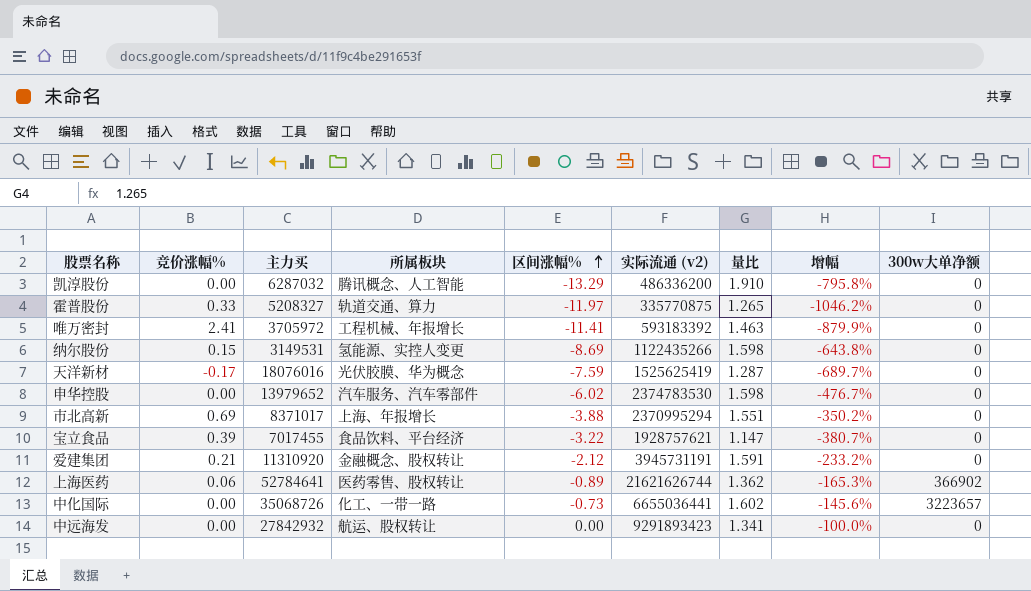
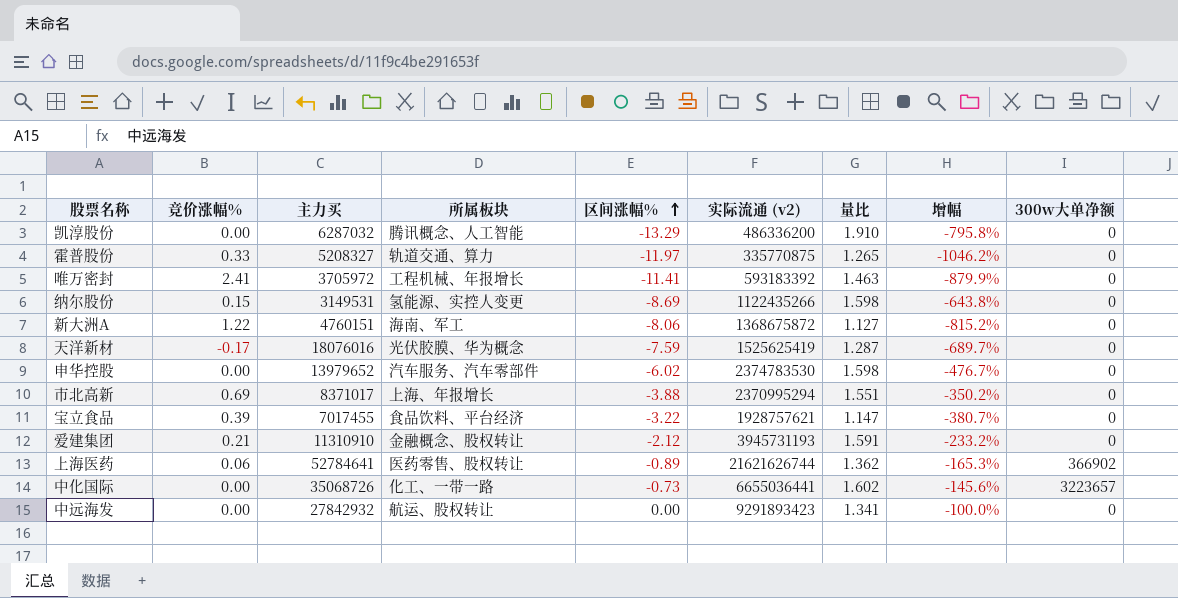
row 新大洲A: none -> 1.22 | 4760151 | 海南、军工 | -8.06 | 1368675872 | 1.127 | -815.2% | 0
爱建集团 | 主力买: 11310920 -> 11310910
爱建集团 | 实际流通 (v2): 3945731191 -> 3945731193

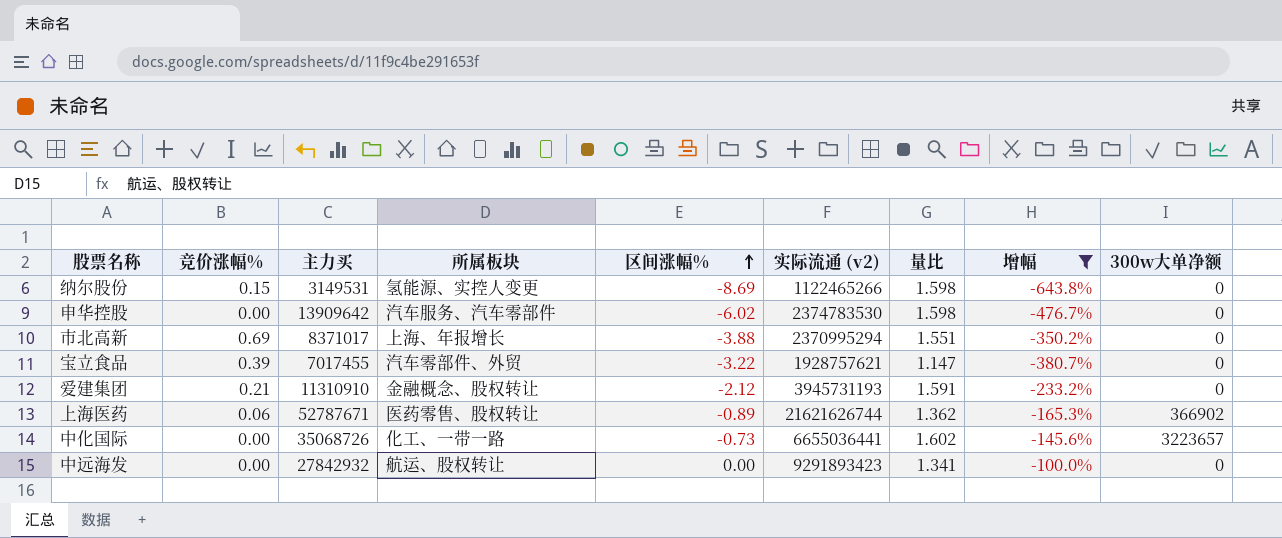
filter: none -> 增幅 >= -643.8%
纳尔股份 | 实际流通 (v2): 1122435266 -> 1122465266
申华控股 | 主力买: 13979652 -> 13909642
宝立食品 | 所属板块: 食品饮料、平台经济 -> 汽车零部件、外贸
上海医药 | 主力买: 52784641 -> 52787671

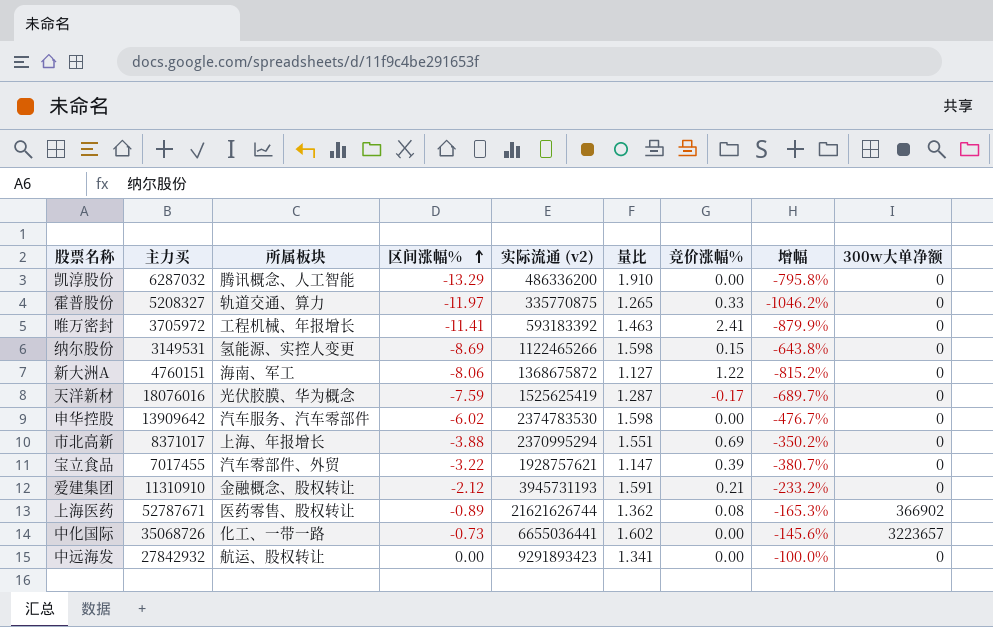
filter: 增幅 >= -643.8% -> none
column 竞价涨幅% | position: 2 -> 7
上海医药 | 竞价涨幅%: 0.06 -> 0.08

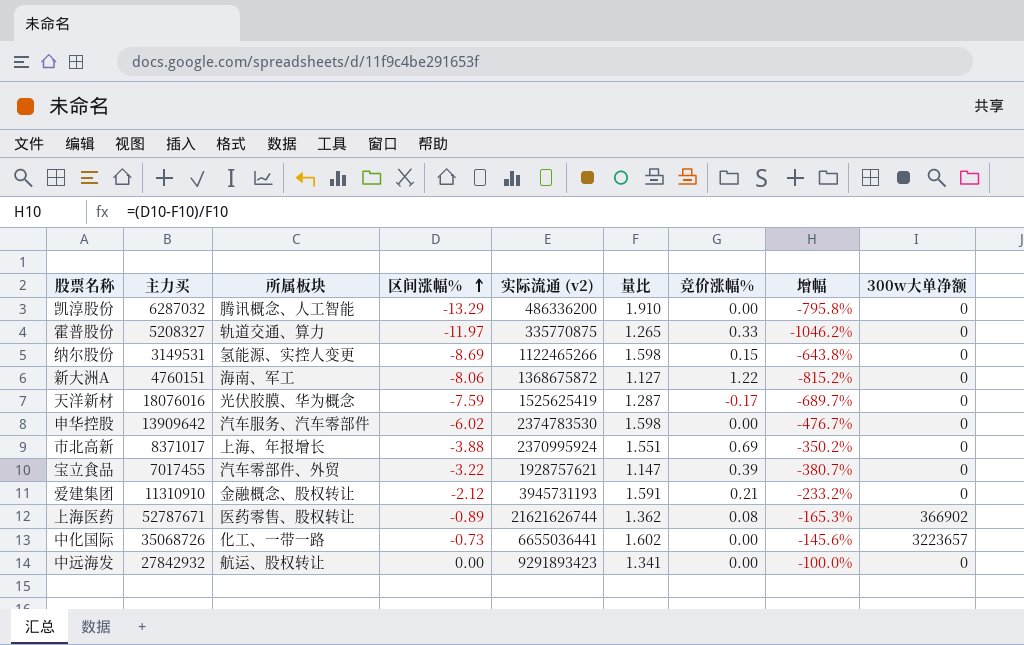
row 唯万密封: 3705972 | 工程机械、年报增长 | -11.41 | 593183392 | 1.463 | 2.41 | -879.9% | 0 -> none
市北高新 | 实际流通 (v2): 2370995294 -> 2370995924

